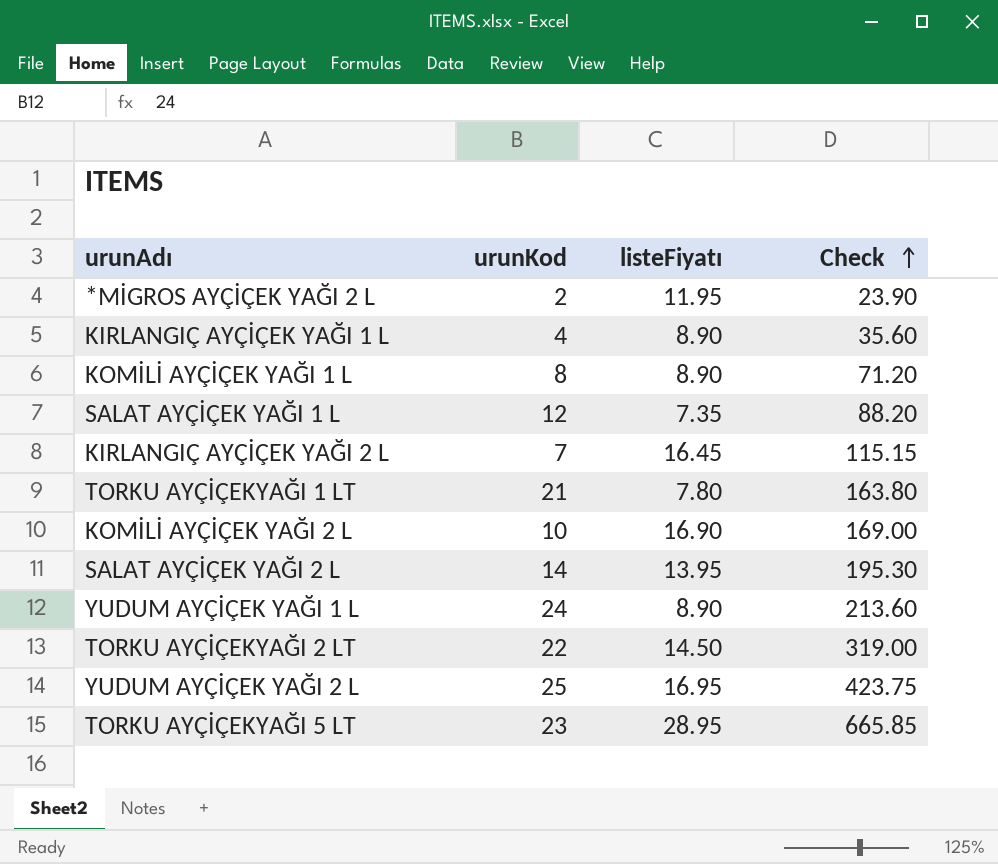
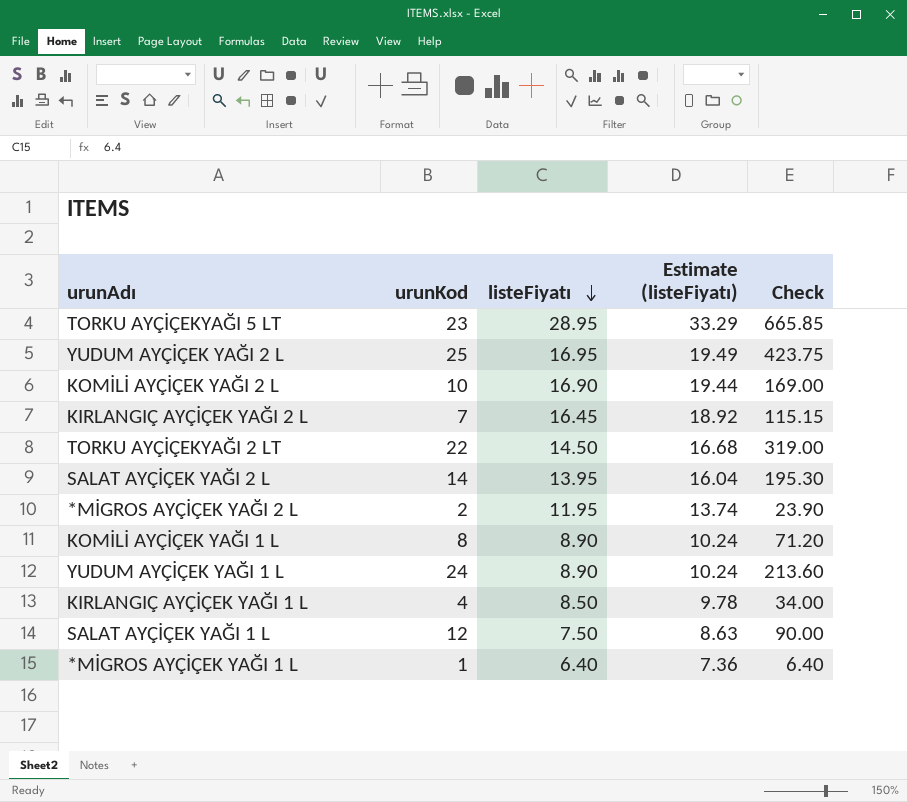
row order: Check ascending -> listeFiyatı descending
column Estimate (listeFiyatı) | formula: none -> [listeFiyatı] * 1.15
row TORKU AYÇİÇEKYAĞI 1 LT: 21 | 7.80 | 163.80 -> none
KIRLANGIÇ AYÇİÇEK YAĞI 1 L | listeFiyatı: 8.90 -> 8.50
KIRLANGIÇ AYÇİÇEK YAĞI 1 L | Check: 35.60 -> 34.00
SALAT AYÇİÇEK YAĞI 1 L | listeFiyatı: 7.35 -> 7.50
SALAT AYÇİÇEK YAĞI 1 L | Check: 88.20 -> 90.00
row *MİGROS AYÇİÇEK YAĞI 1 L: none -> 1 | 6.40 | 7.36 | 6.40

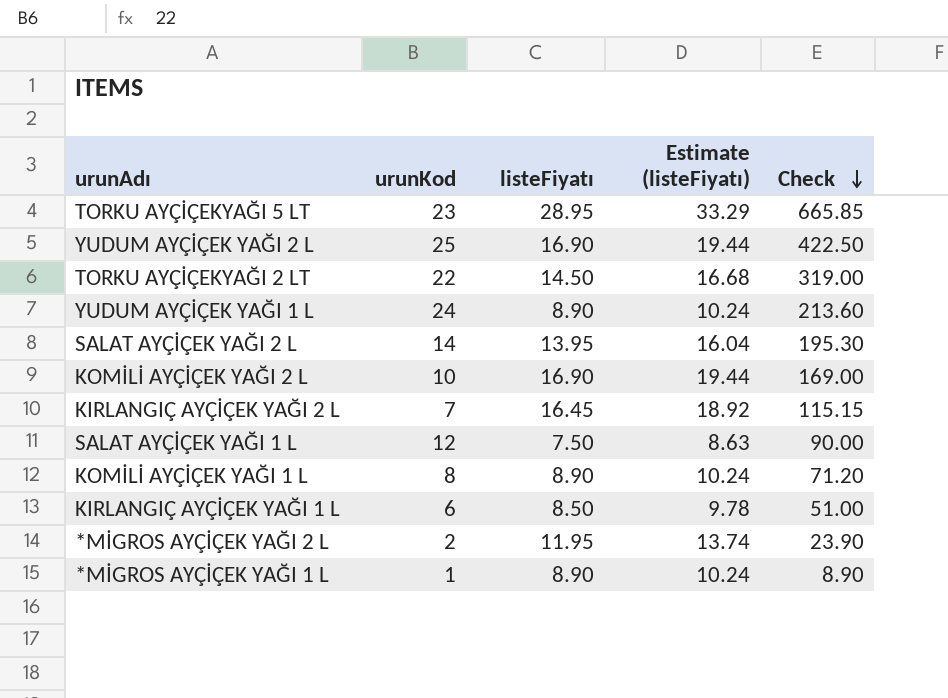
row order: listeFiyatı descending -> Check descending
YUDUM AYÇİÇEK YAĞI 2 L | listeFiyatı: 16.95 -> 16.90
YUDUM AYÇİÇEK YAĞI 2 L | Estimate (listeFiyatı): 19.49 -> 19.44
YUDUM AYÇİÇEK YAĞI 2 L | Check: 423.75 -> 422.50
KIRLANGIÇ AYÇİÇEK YAĞI 1 L | urunKod: 4 -> 6
KIRLANGIÇ AYÇİÇEK YAĞI 1 L | Check: 34.00 -> 51.00
*MİGROS AYÇİÇEK YAĞI 1 L | listeFiyatı: 6.40 -> 8.90
*MİGROS AYÇİÇEK YAĞI 1 L | Estimate (listeFiyatı): 7.36 -> 10.24
*MİGROS AYÇİÇEK YAĞI 1 L | Check: 6.40 -> 8.90

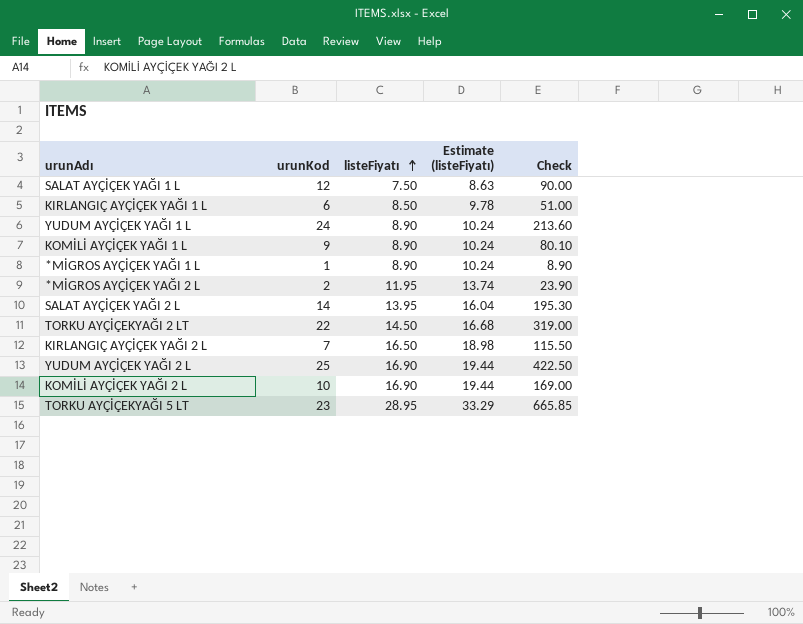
row order: Check descending -> listeFiyatı ascending
KOMİLİ AYÇİÇEK YAĞI 1 L | urunKod: 8 -> 9
KOMİLİ AYÇİÇEK YAĞI 1 L | Check: 71.20 -> 80.10
KIRLANGIÇ AYÇİÇEK YAĞI 2 L | listeFiyatı: 16.45 -> 16.50
KIRLANGIÇ AYÇİÇEK YAĞI 2 L | Estimate (listeFiyatı): 18.92 -> 18.98
KIRLANGIÇ AYÇİÇEK YAĞI 2 L | Check: 115.15 -> 115.50

